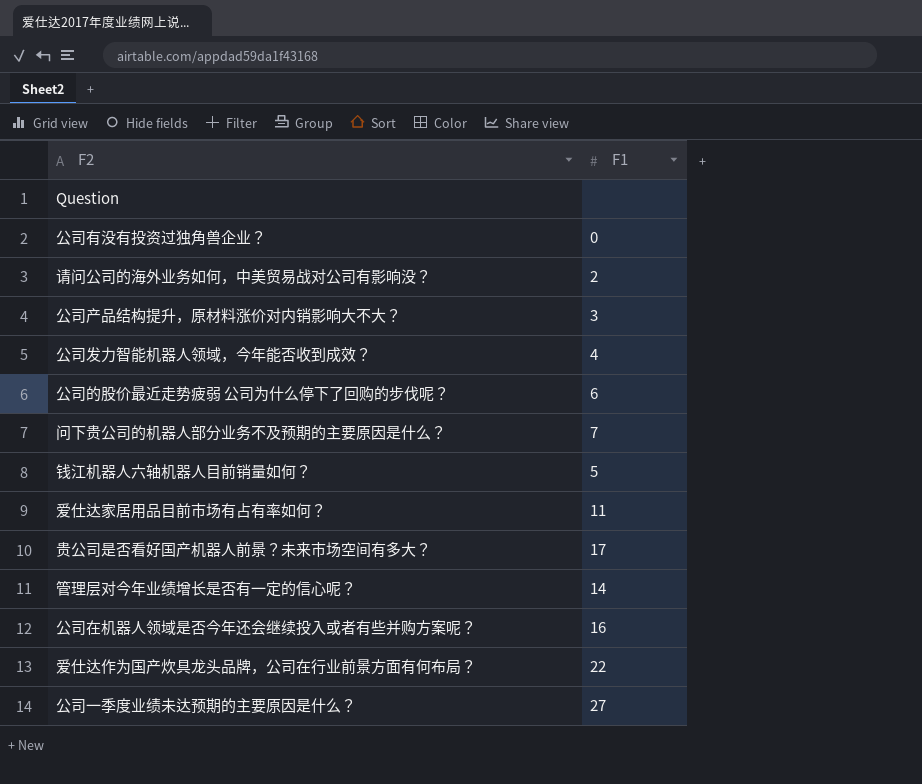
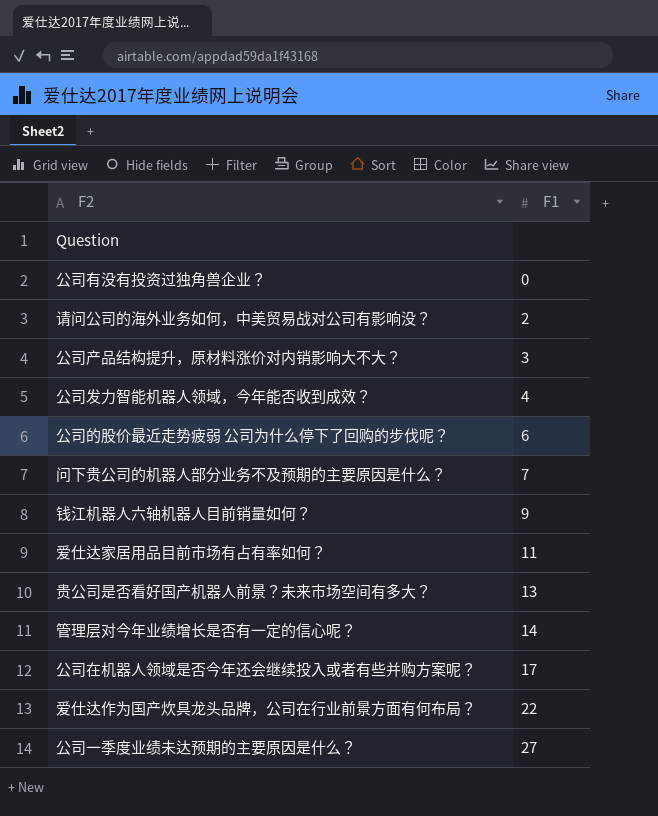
钱江机器人六轴机器人目前销量如何？ | F1: 5 -> 9
贵公司是否看好国产机器人前景？未来市场空间有多大？ | F1: 17 -> 13
公司在机器人领域是否今年还会继续投入或者有些并购方案呢？ | F1: 16 -> 17

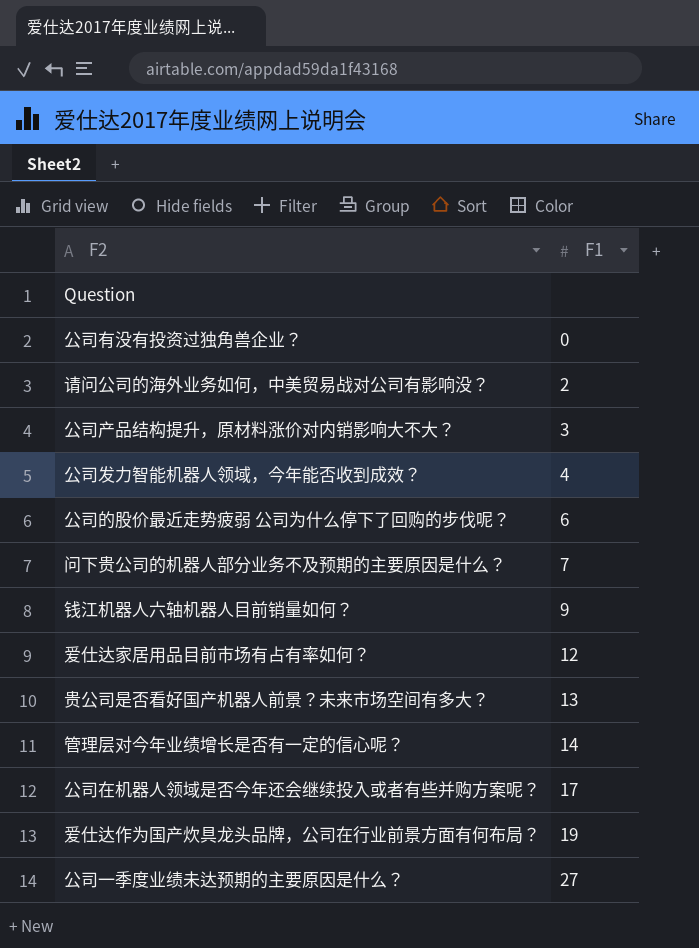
爱仕达家居用品目前市场有占有率如何？ | F1: 11 -> 12
爱仕达作为国产炊具龙头品牌，公司在行业前景方面有何布局？ | F1: 22 -> 19

